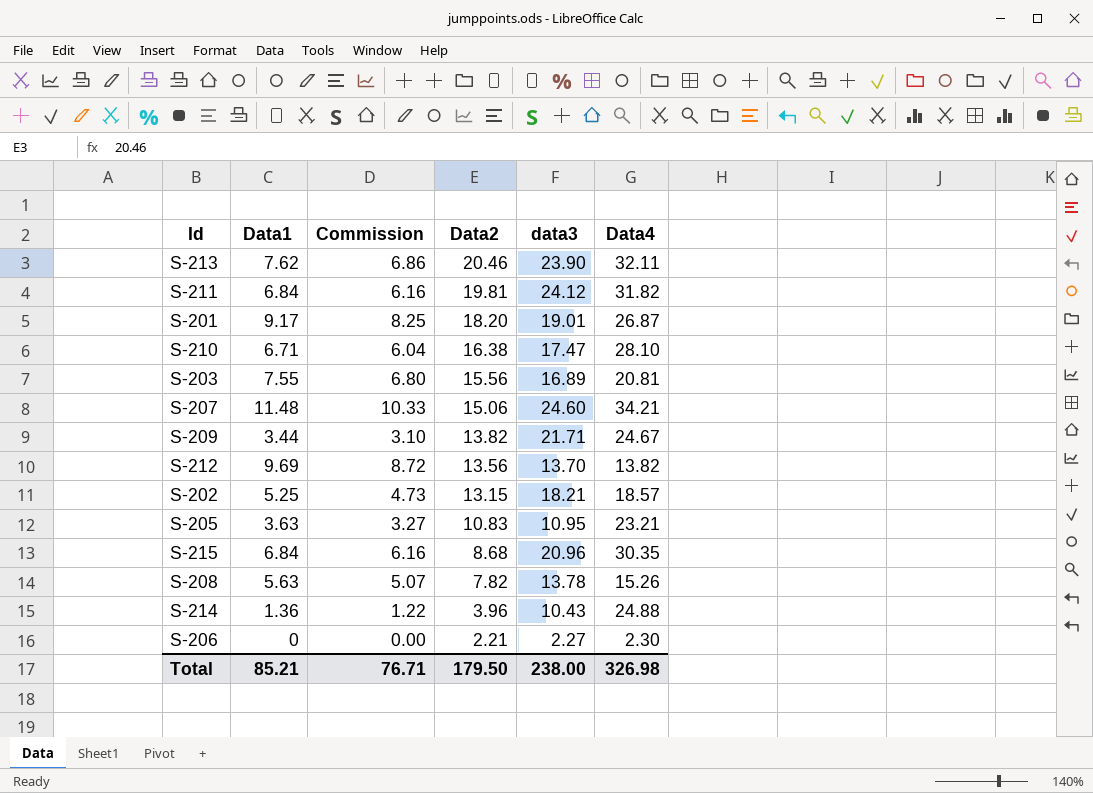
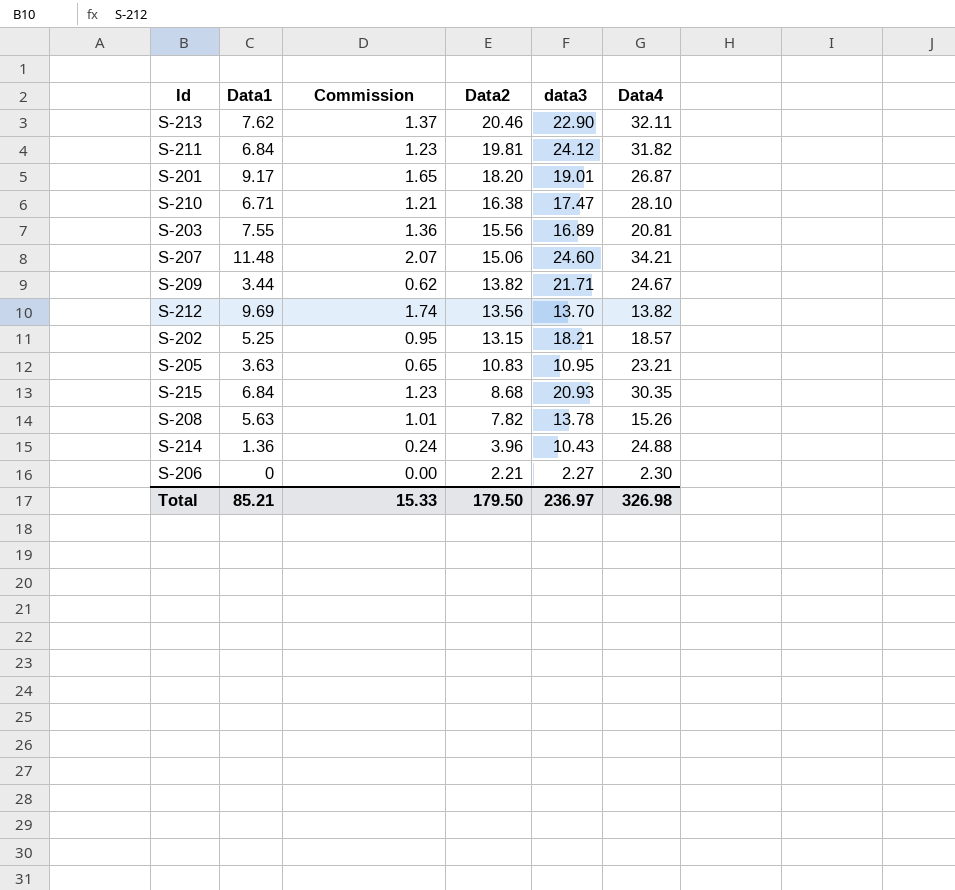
column Commission | formula: [Data1] * 0.9 -> [Data1] * 0.18
S-213 | data3: 23.90 -> 22.90
S-215 | data3: 20.96 -> 20.93
Total | Commission: 76.71 -> 15.33
Total | data3: 238.00 -> 236.97

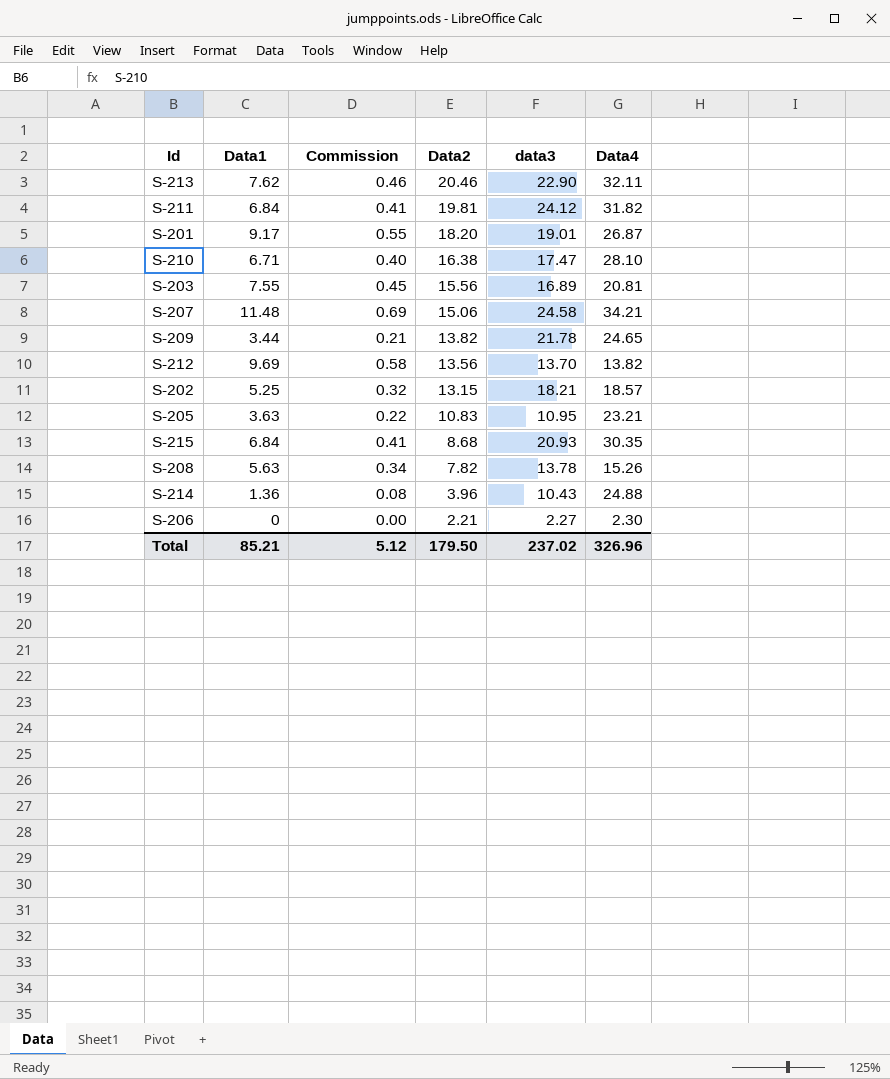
column Commission | formula: [Data1] * 0.18 -> [Data1] * 0.06
S-207 | data3: 24.60 -> 24.58
S-209 | data3: 21.71 -> 21.78
S-209 | Data4: 24.67 -> 24.65
Total | Commission: 15.33 -> 5.12
Total | data3: 236.97 -> 237.02
Total | Data4: 326.98 -> 326.96

